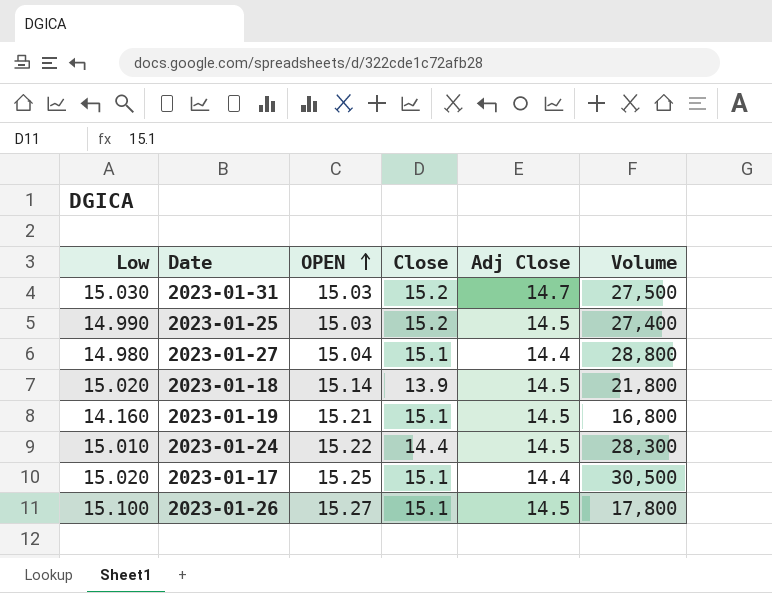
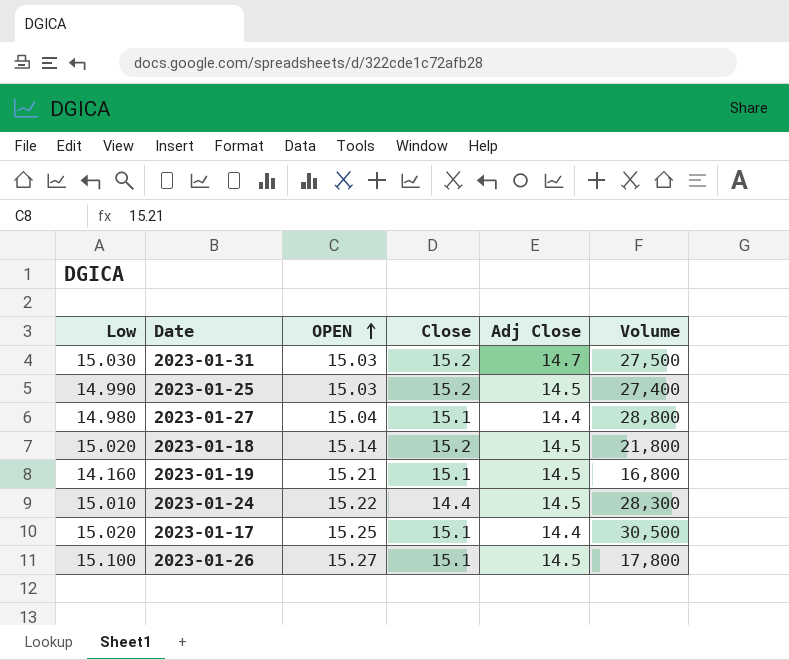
2023-01-18 | Close: 13.9 -> 15.2

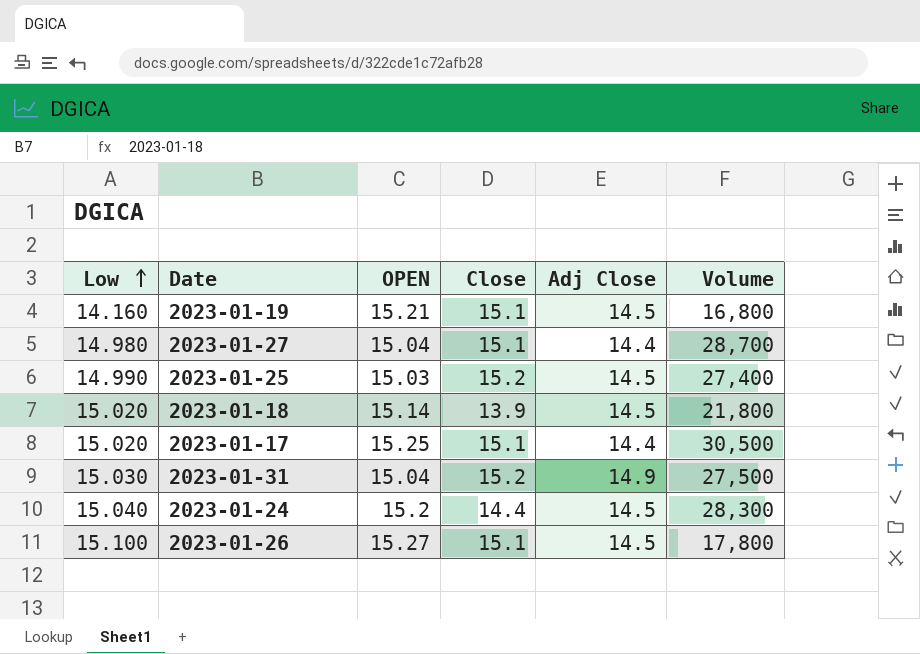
row order: OPEN ascending -> Low ascending
2023-01-27 | Volume: 28,800 -> 28,700
2023-01-18 | Close: 15.2 -> 13.9
2023-01-31 | OPEN: 15.03 -> 15.04
2023-01-31 | Adj Close: 14.7 -> 14.9
2023-01-24 | Low: 15.010 -> 15.040
2023-01-24 | OPEN: 15.22 -> 15.2

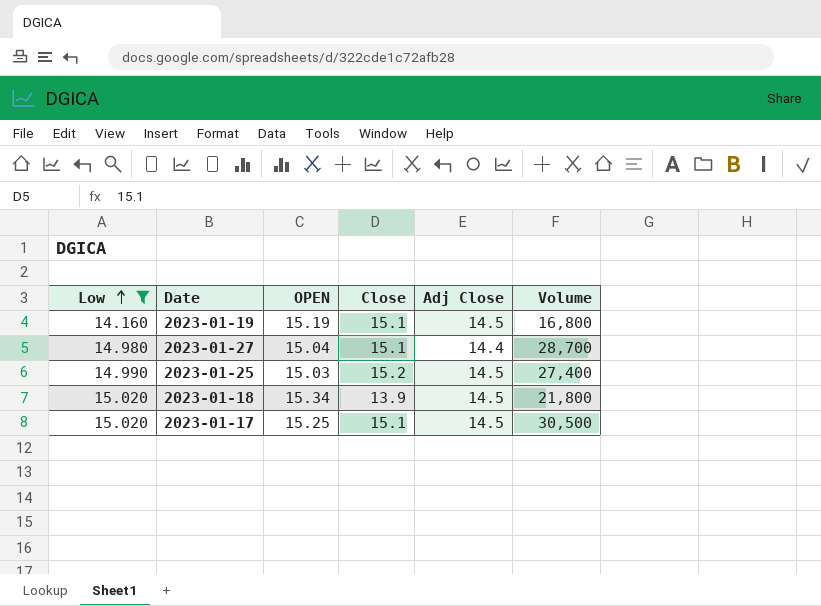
filter: none -> Low <= 15.020
2023-01-19 | OPEN: 15.21 -> 15.19
2023-01-18 | OPEN: 15.14 -> 15.34
2023-01-17 | Adj Close: 14.4 -> 14.5

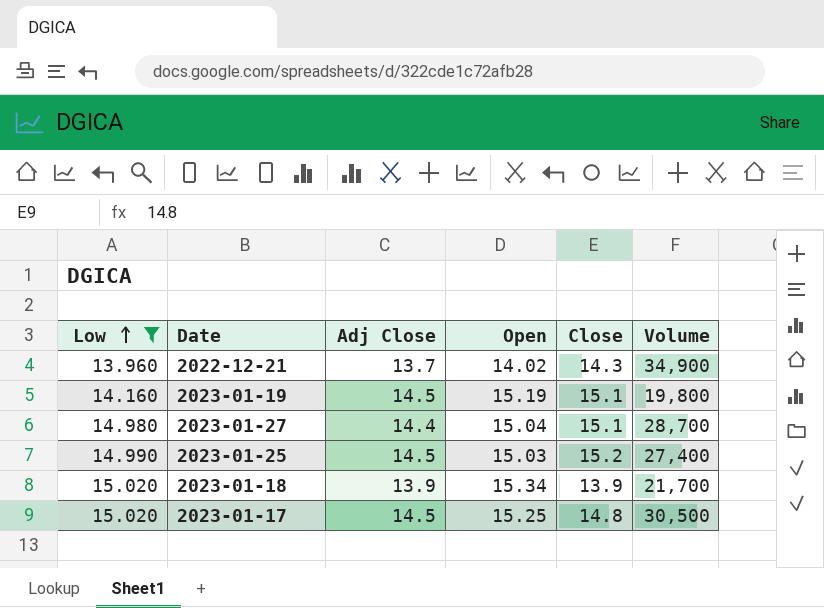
column Adj Close | position: 5 -> 3
column name: OPEN -> Open
row 2022-12-21: none -> 13.960 | 13.7 | 14.02 | 14.3 | 34,900
2023-01-19 | Volume: 16,800 -> 19,800
2023-01-18 | Adj Close: 14.5 -> 13.9
2023-01-18 | Volume: 21,800 -> 21,700
2023-01-17 | Close: 15.1 -> 14.8

